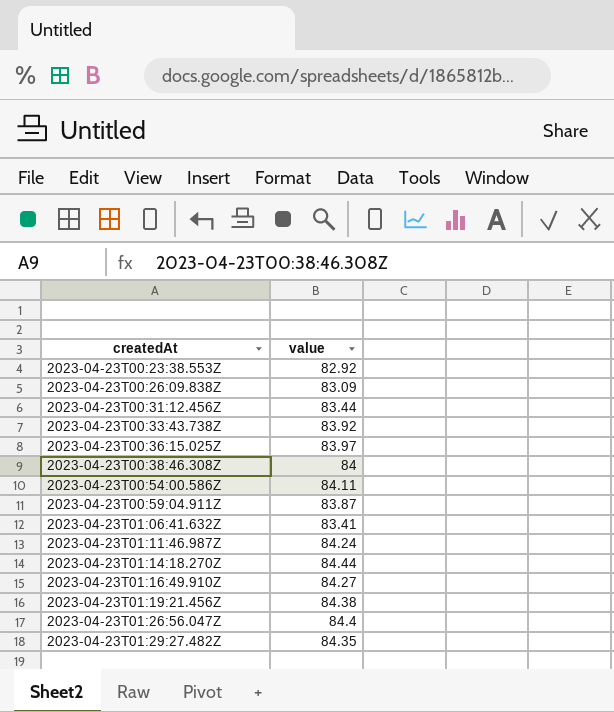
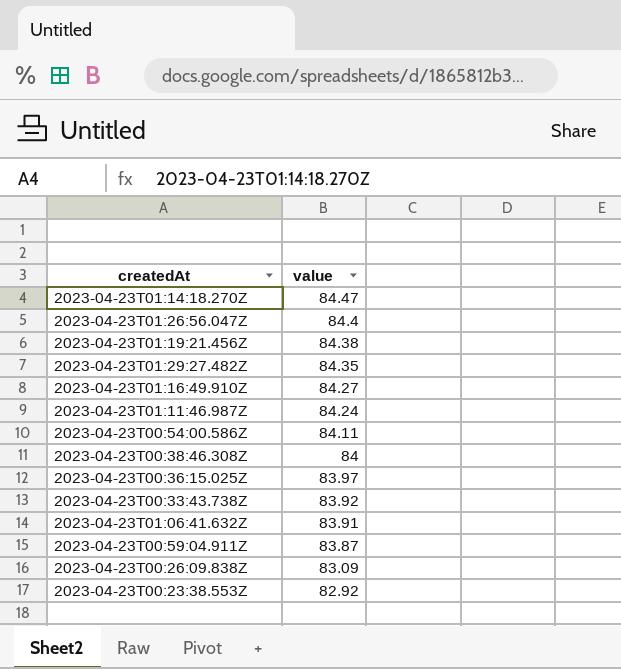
row order: createdAt ascending -> value descending
row 2023-04-23T00:31:12.456Z: 83.44 -> none
2023-04-23T01:14:18.270Z | value: 84.44 -> 84.47
2023-04-23T01:06:41.632Z | value: 83.41 -> 83.91

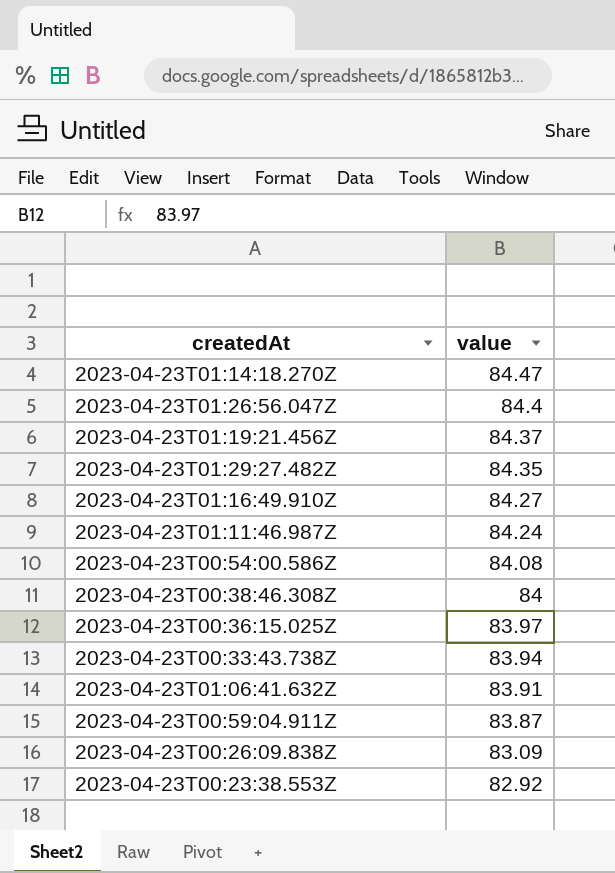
2023-04-23T01:19:21.456Z | value: 84.38 -> 84.37
2023-04-23T00:54:00.586Z | value: 84.11 -> 84.08
2023-04-23T00:33:43.738Z | value: 83.92 -> 83.94

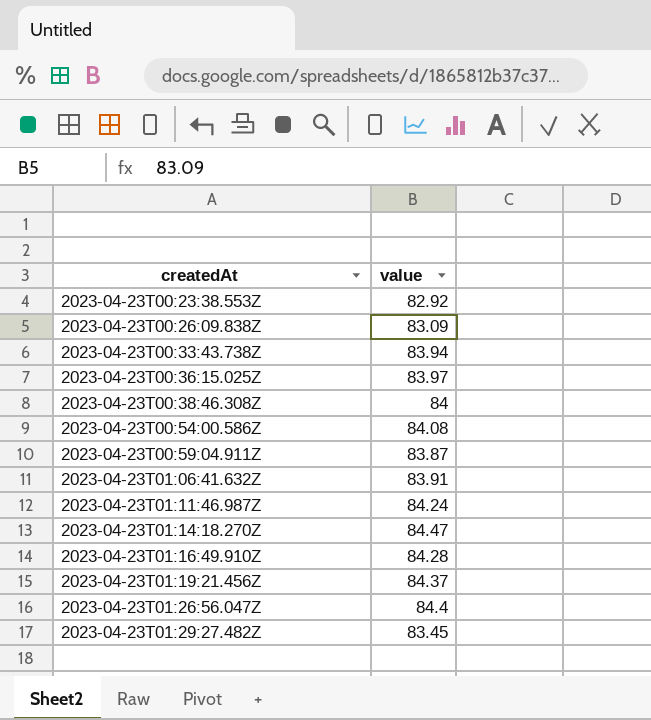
row order: value descending -> createdAt ascending
2023-04-23T01:16:49.910Z | value: 84.27 -> 84.28
2023-04-23T01:29:27.482Z | value: 84.35 -> 83.45

